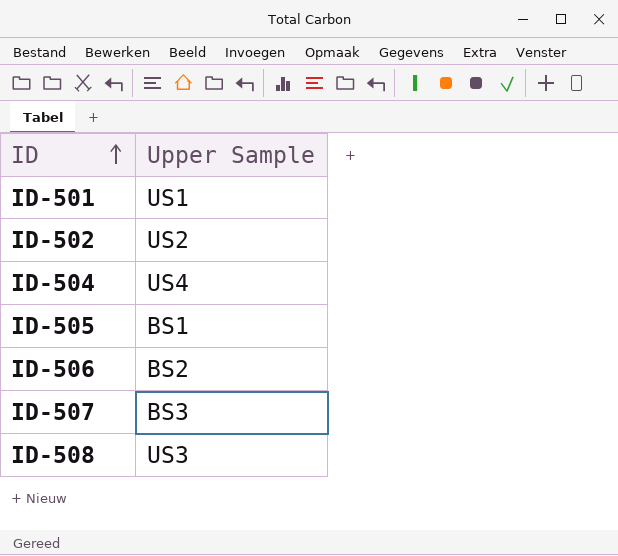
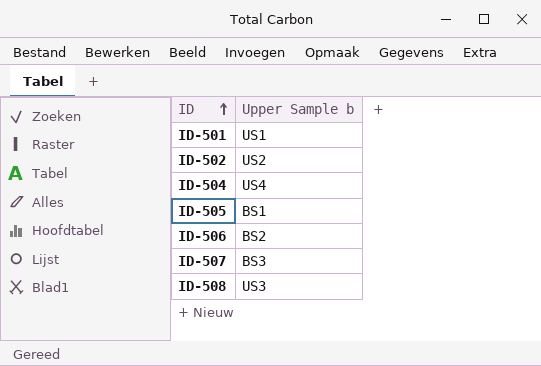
column name: Upper Sample -> Upper Sample b

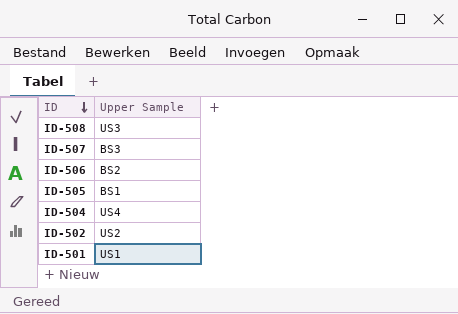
row order: ID ascending -> ID descending
column name: Upper Sample b -> Upper Sample

